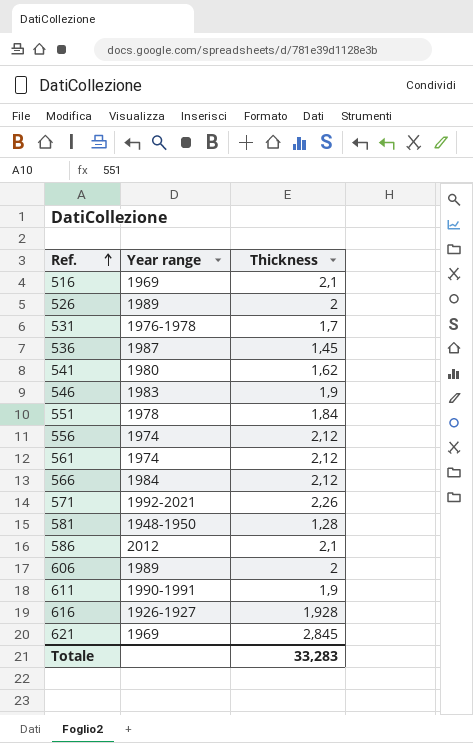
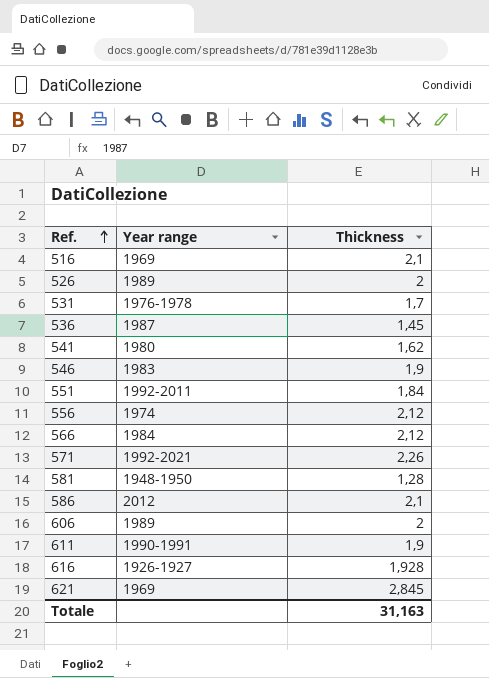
row 561: 1974 | 2,12 -> none
551 | Year range: 1978 -> 1992-2011
Totale | Thickness: 33,283 -> 31,163

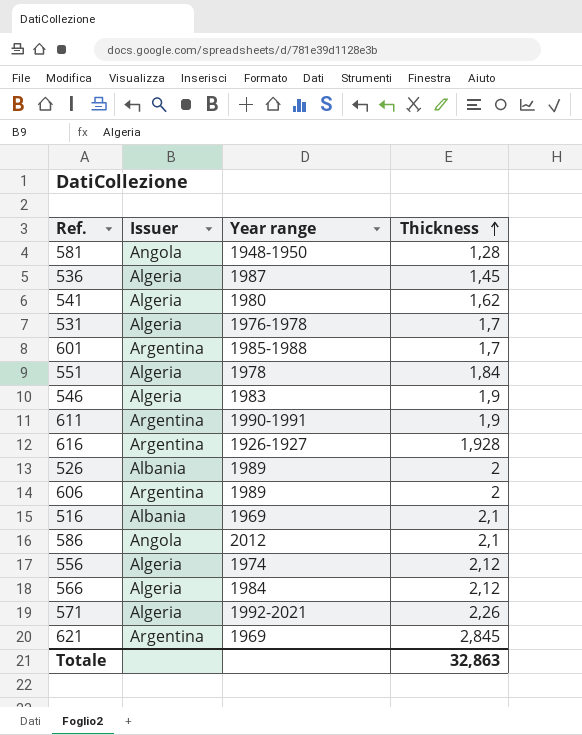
row order: Ref. ascending -> Thickness ascending
column Issuer | position: none -> 2
row 601: none -> Argentina | 1985-1988 | 1,7
551 | Year range: 1992-2011 -> 1978
Totale | Thickness: 31,163 -> 32,863

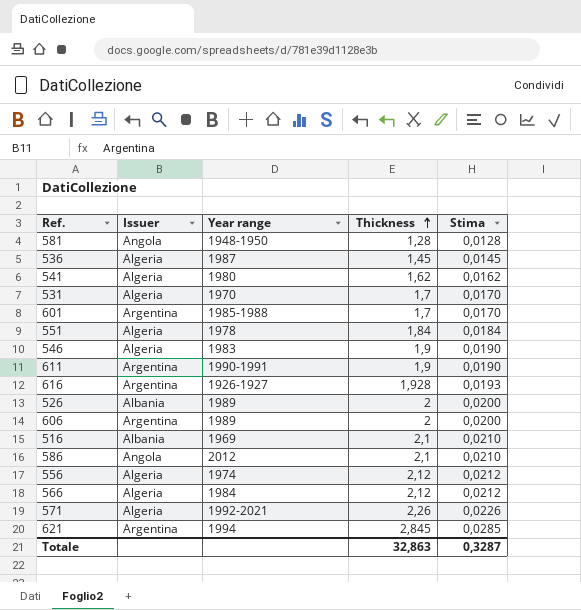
column Stima | formula: none -> [Thickness] * 0,01
531 | Year range: 1976-1978 -> 1970
621 | Year range: 1969 -> 1994

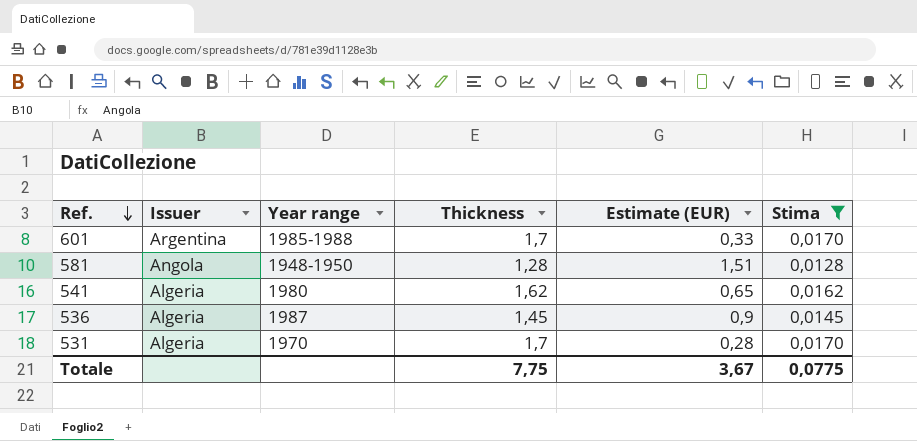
filter: none -> Stima <= 0,0170
row order: Thickness ascending -> Ref. descending
column Estimate (EUR) | position: none -> 5
Totale | Thickness: 32,863 -> 7,75
Totale | Stima: 0,3287 -> 0,0775

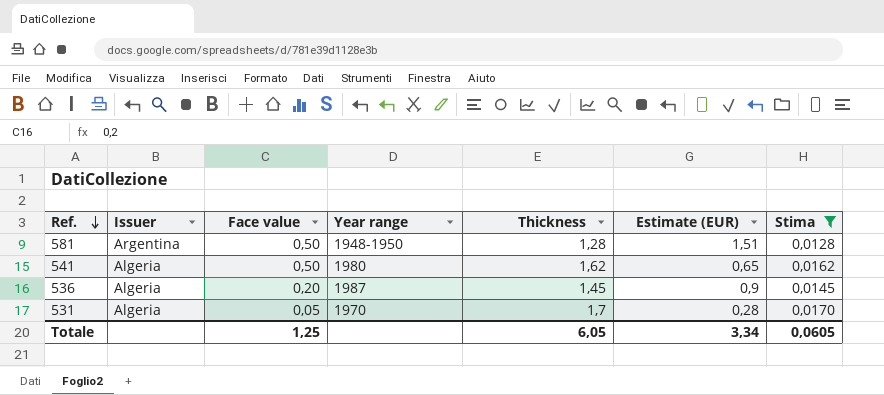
column Face value | position: none -> 3
row 601: Argentina | 1985-1988 | 1,7 | 0,33 | 0,0170 -> none
581 | Issuer: Angola -> Argentina
Totale | Thickness: 7,75 -> 6,05
Totale | Estimate (EUR): 3,67 -> 3,34
Totale | Stima: 0,0775 -> 0,0605

